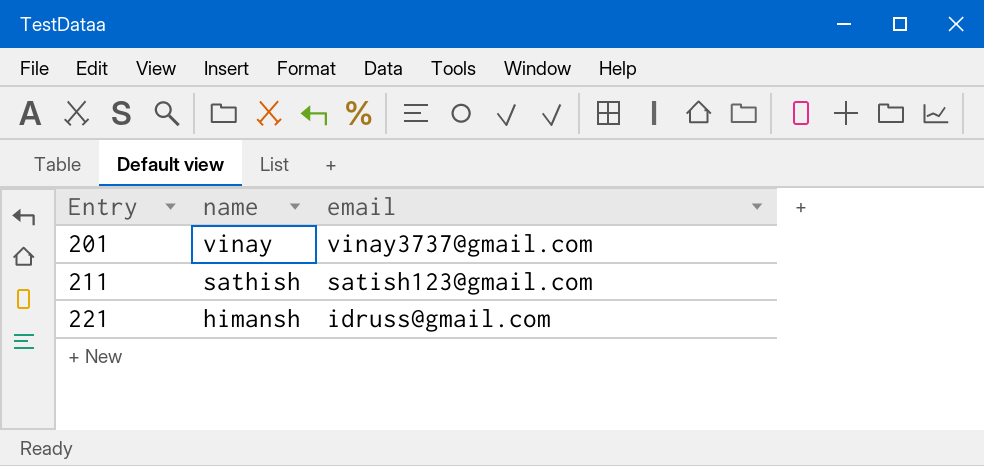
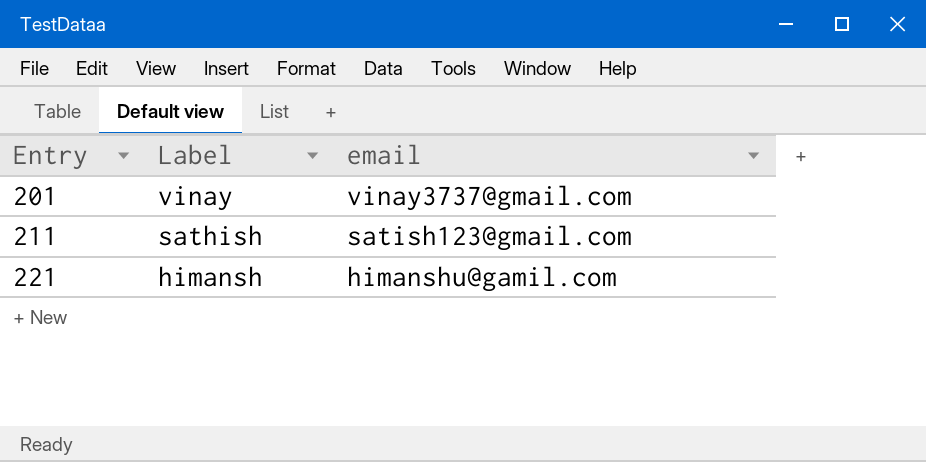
column name: name -> Label
221 | email: idruss@gmail.com -> himanshu@gamil.com

